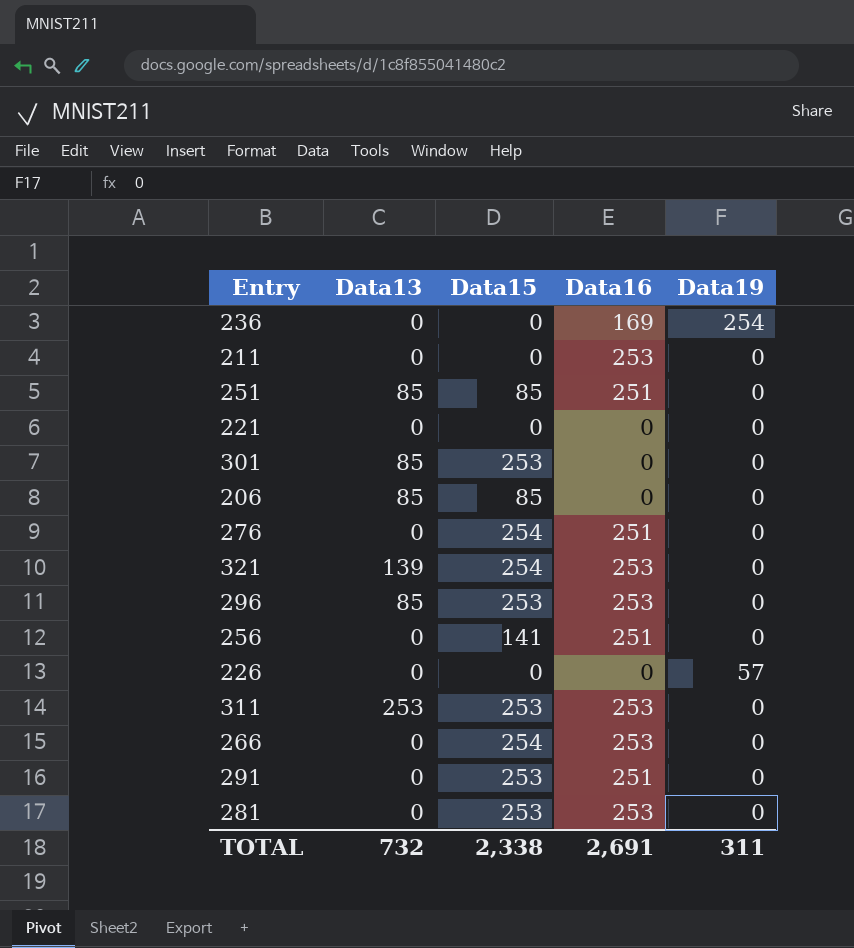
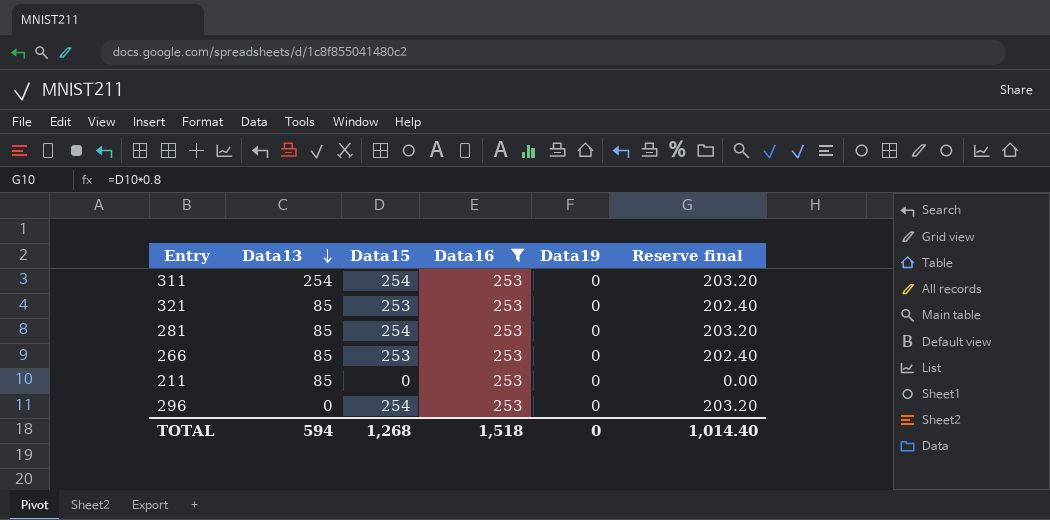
filter: none -> Data16 = 253
row order: none -> Data13 descending
column Reserve final | formula: none -> [Data15] * 0.8
311 | Data13: 253 -> 254
311 | Data15: 253 -> 254
321 | Data13: 139 -> 85
321 | Data15: 254 -> 253
281 | Data13: 0 -> 85
281 | Data15: 253 -> 254
266 | Data13: 0 -> 85
266 | Data15: 254 -> 253
211 | Data13: 0 -> 85
296 | Data13: 85 -> 0
296 | Data15: 253 -> 254
TOTAL | Data13: 732 -> 594
TOTAL | Data15: 2,338 -> 1,268
TOTAL | Data16: 2,691 -> 1,518
TOTAL | Data19: 311 -> 0

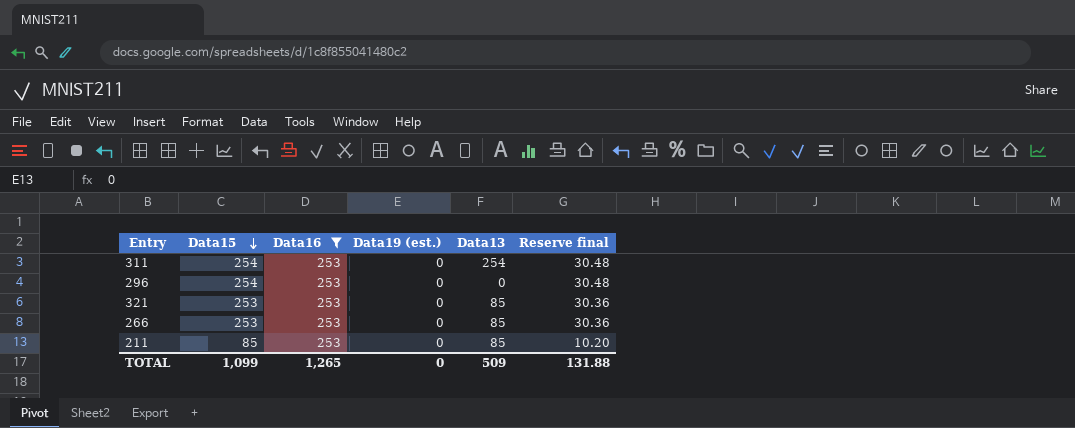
row order: Data13 descending -> Data15 descending
column name: Data19 -> Data19 (est.)
column Data13 | position: 2 -> 5
column Reserve final | formula: [Data15] * 0.8 -> [Data15] * 0.12
row 281: 85 | 254 | 253 | 0 | 203.20 -> none
211 | Data15: 0 -> 85
TOTAL | Data15: 1,268 -> 1,099
TOTAL | Data16: 1,518 -> 1,265
TOTAL | Data13: 594 -> 509
TOTAL | Reserve final: 1,014.40 -> 131.88

